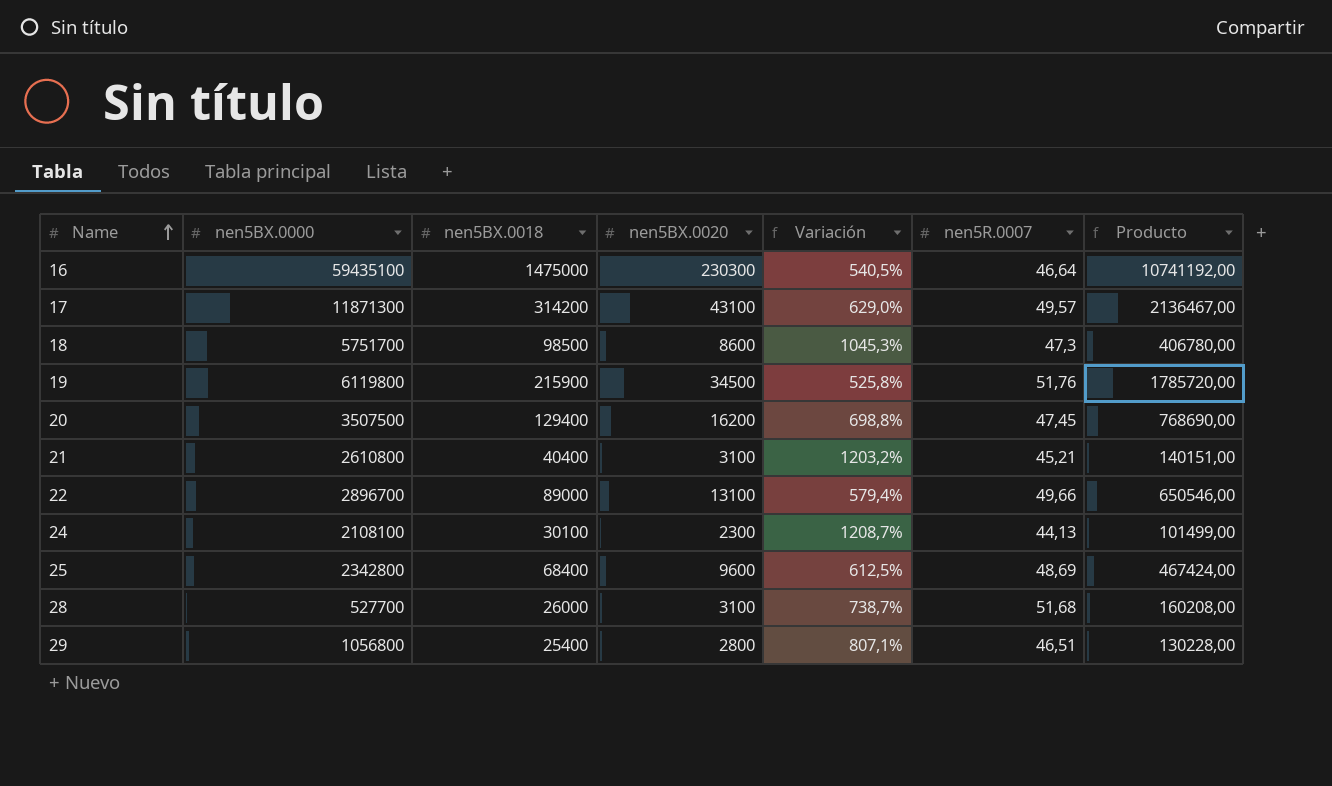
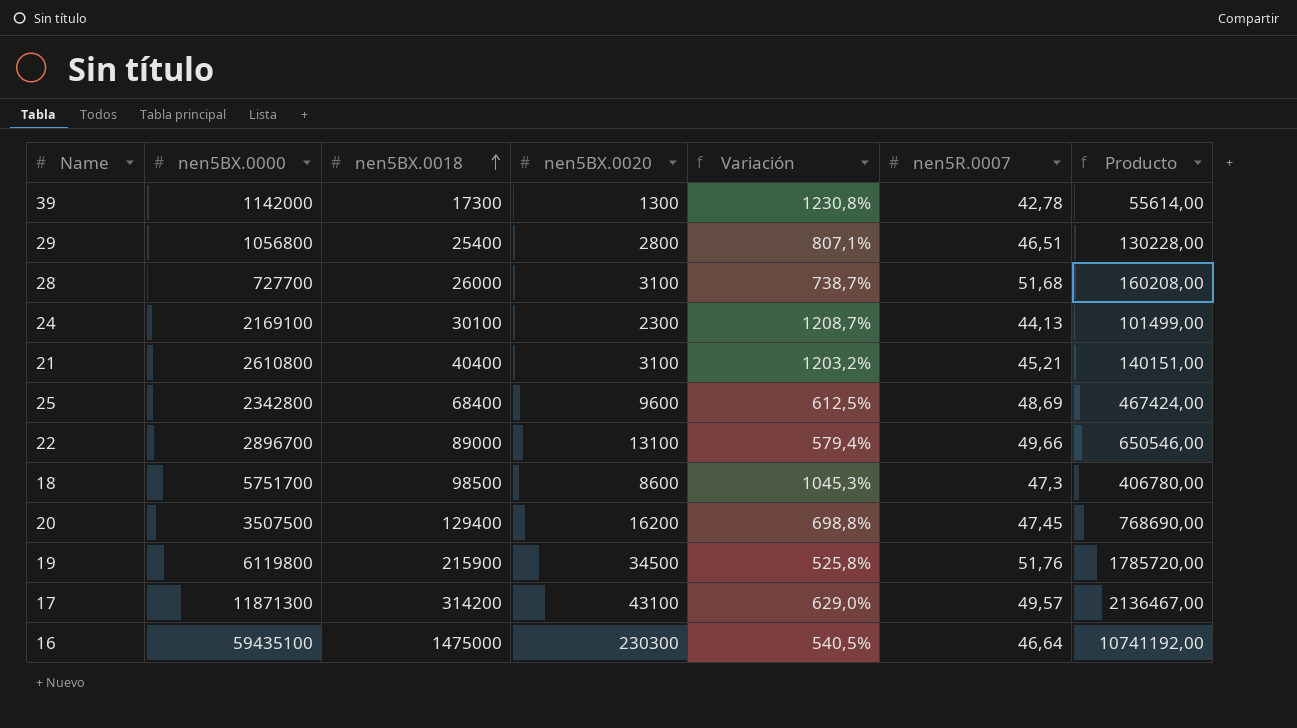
row order: Name ascending -> nen5BX.0018 ascending
row 39: none -> 1142000 | 17300 | 1300 | 1230,8% | 42,78 | 55614,00
28 | nen5BX.0000: 527700 -> 727700
24 | nen5BX.0000: 2108100 -> 2169100

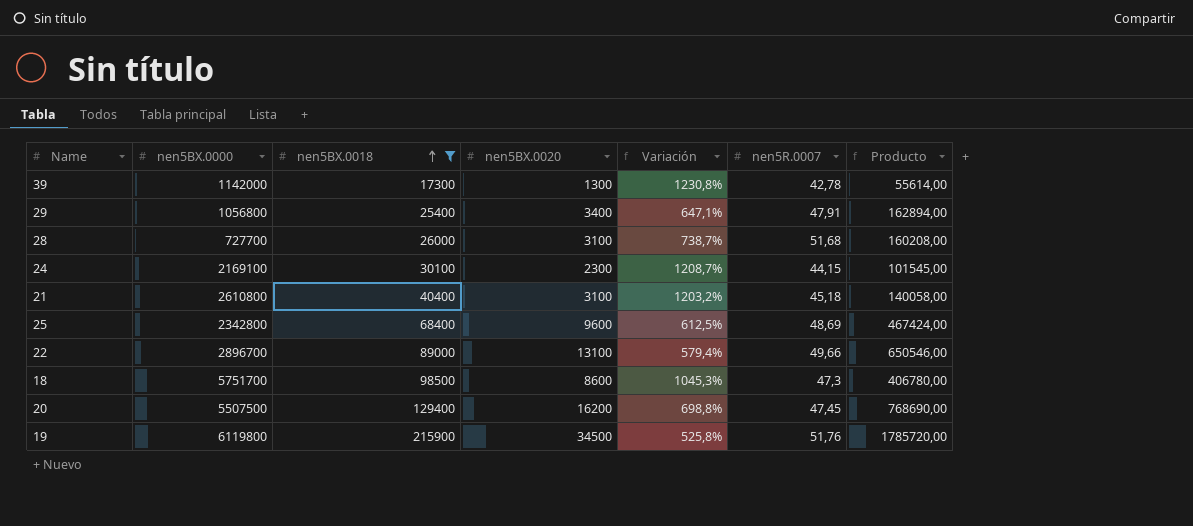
filter: none -> nen5BX.0018 <= 215900
29 | nen5BX.0020: 2800 -> 3400
29 | Variación: 807,1% -> 647,1%
29 | nen5R.0007: 46,51 -> 47,91
29 | Producto: 130228,00 -> 162894,00
24 | nen5R.0007: 44,13 -> 44,15
24 | Producto: 101499,00 -> 101545,00
21 | nen5R.0007: 45,21 -> 45,18
21 | Producto: 140151,00 -> 140058,00
20 | nen5BX.0000: 3507500 -> 5507500

